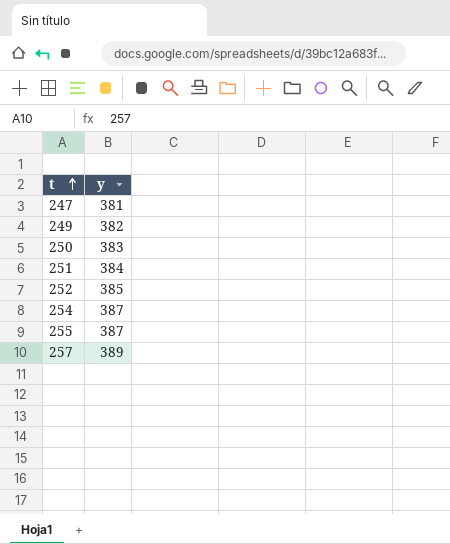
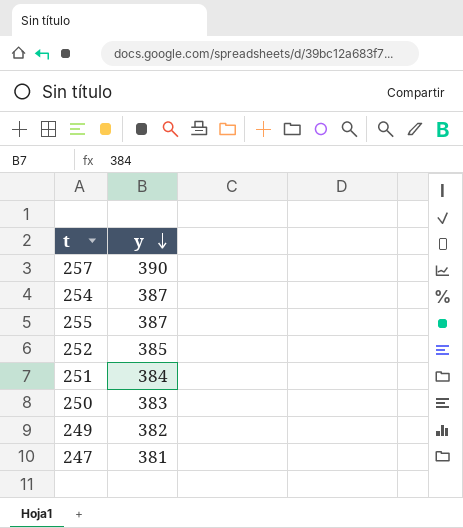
row order: t ascending -> y descending
257 | y: 389 -> 390

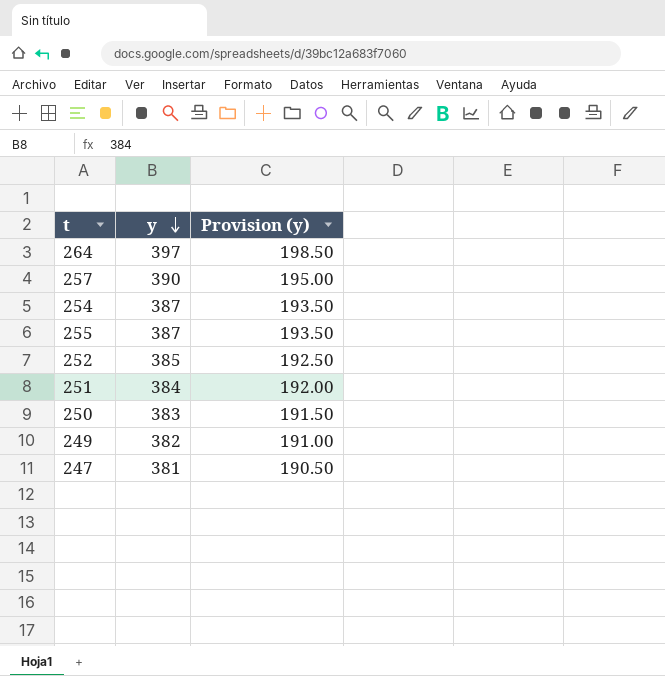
column Provision (y) | formula: none -> [y] * 0.5
row 264: none -> 397 | 198.50

